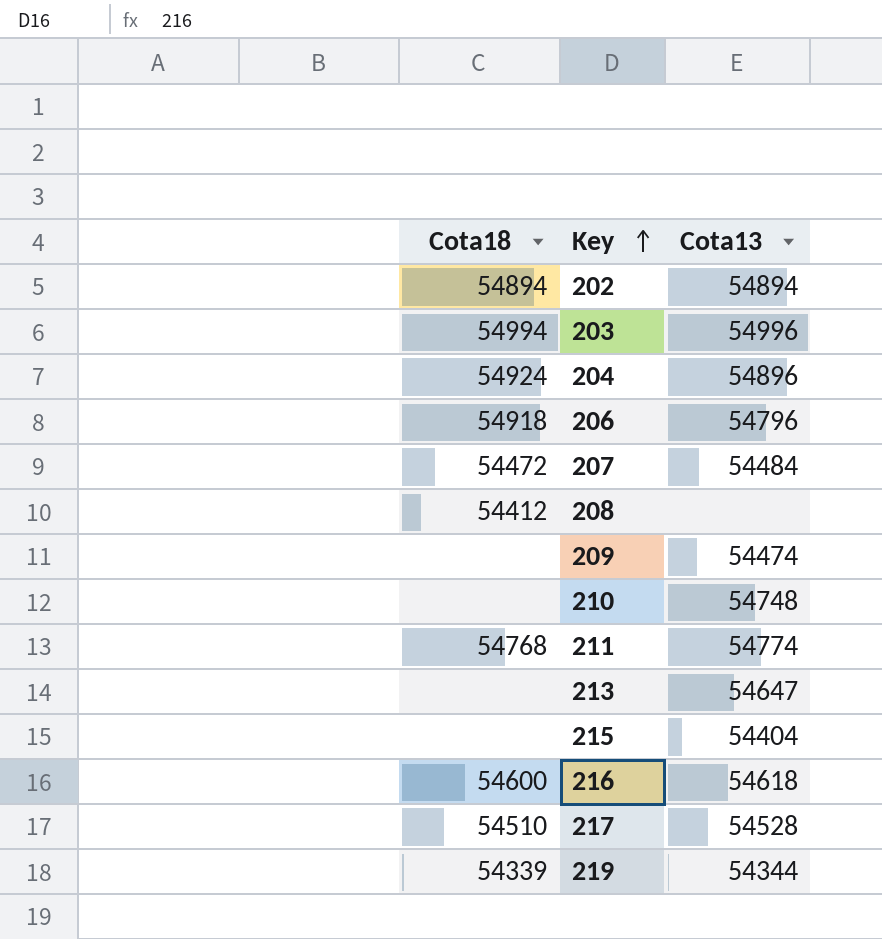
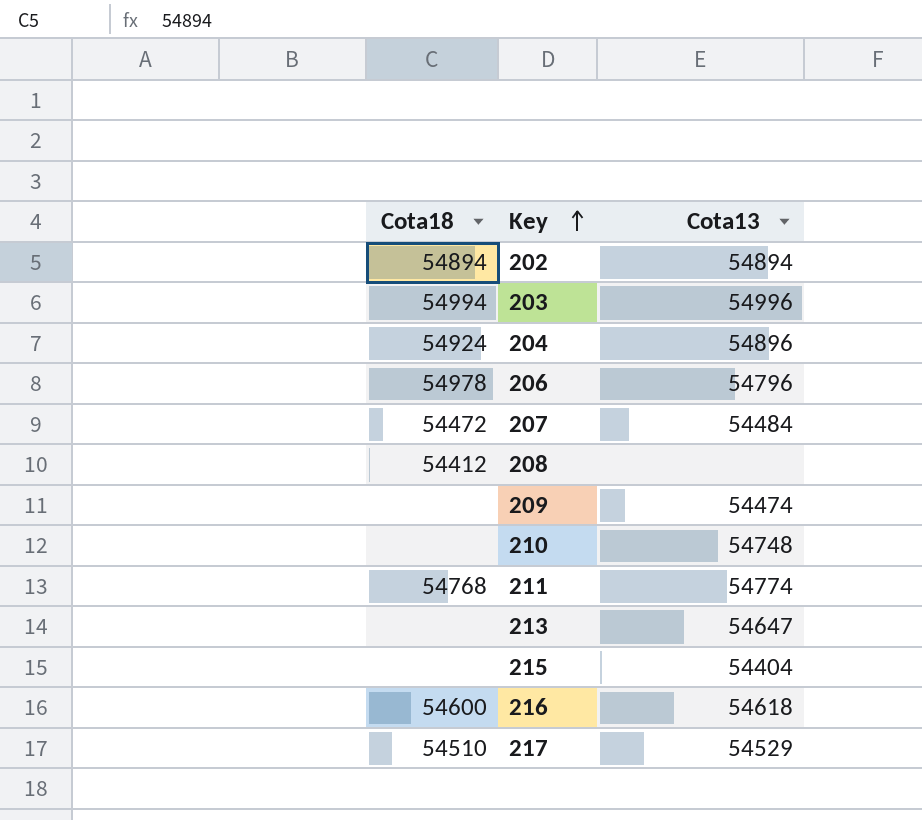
row 219: 54339 | 54344 -> none
206 | Cota18: 54918 -> 54978
217 | Cota13: 54528 -> 54529

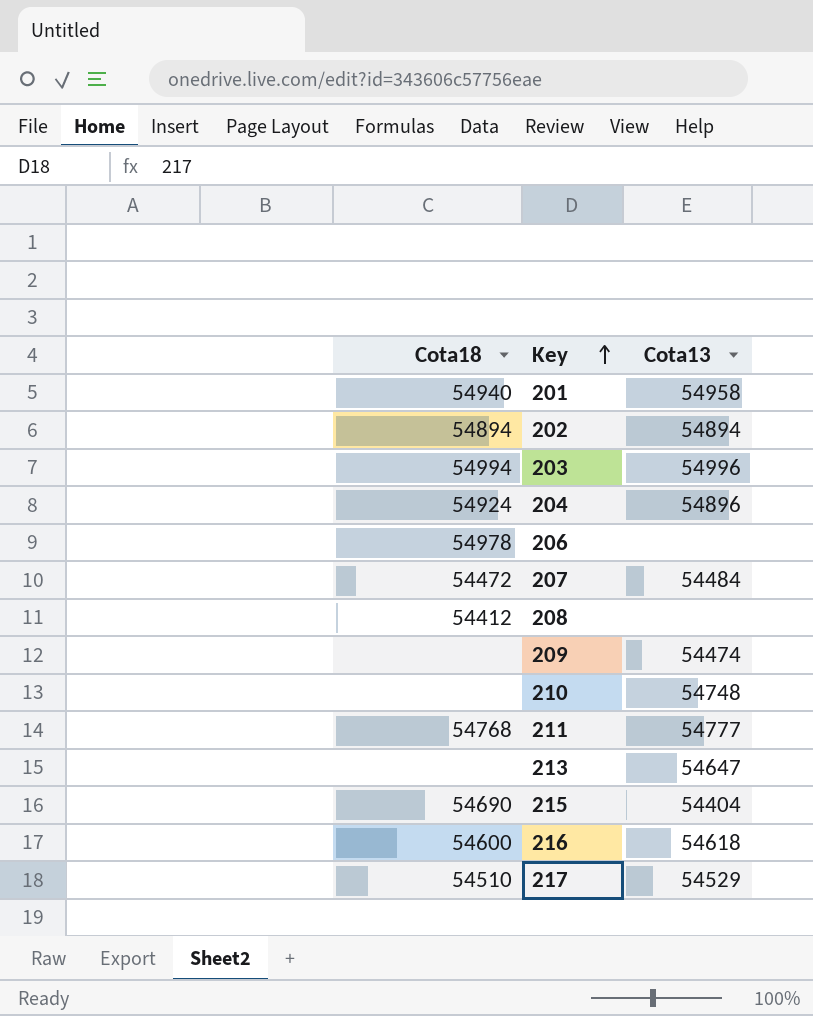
row 201: none -> 54940 | 54958
206 | Cota13: 54796 -> none
211 | Cota13: 54774 -> 54777
215 | Cota18: none -> 54690

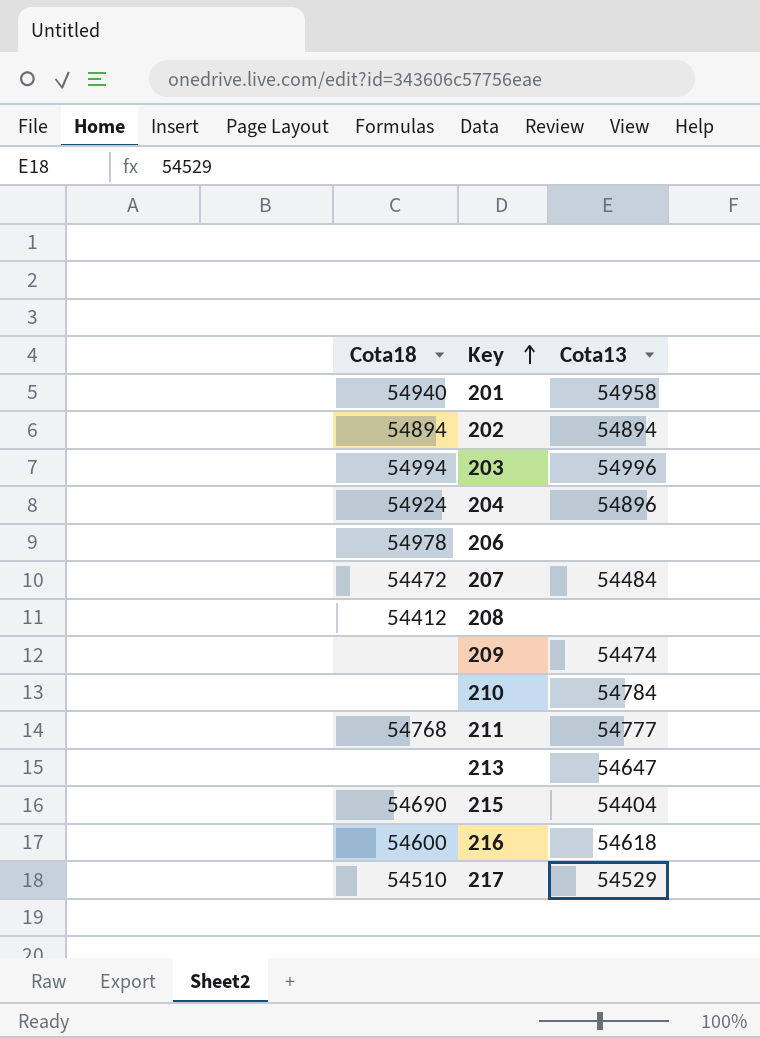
210 | Cota13: 54748 -> 54784

